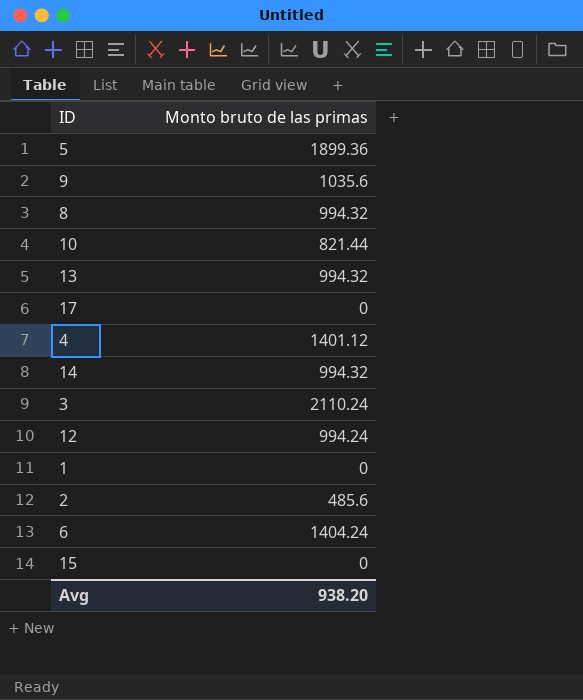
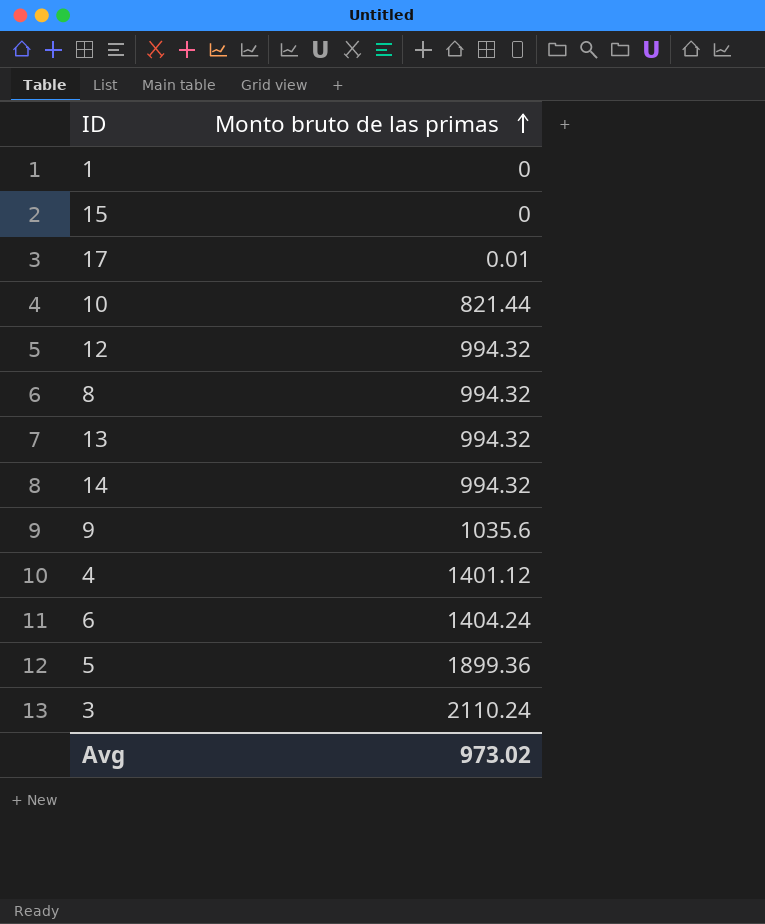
row order: none -> Monto bruto de las primas ascending
row 2: 485.6 -> none
17 | Monto bruto de las primas: 0 -> 0.01
12 | Monto bruto de las primas: 994.24 -> 994.32
Avg | Monto bruto de las primas: 938.20 -> 973.02

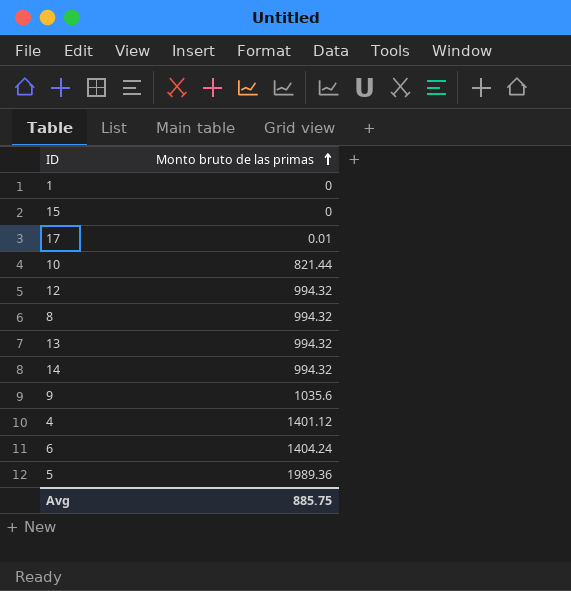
row 3: 2110.24 -> none
5 | Monto bruto de las primas: 1899.36 -> 1989.36
Avg | Monto bruto de las primas: 973.02 -> 885.75

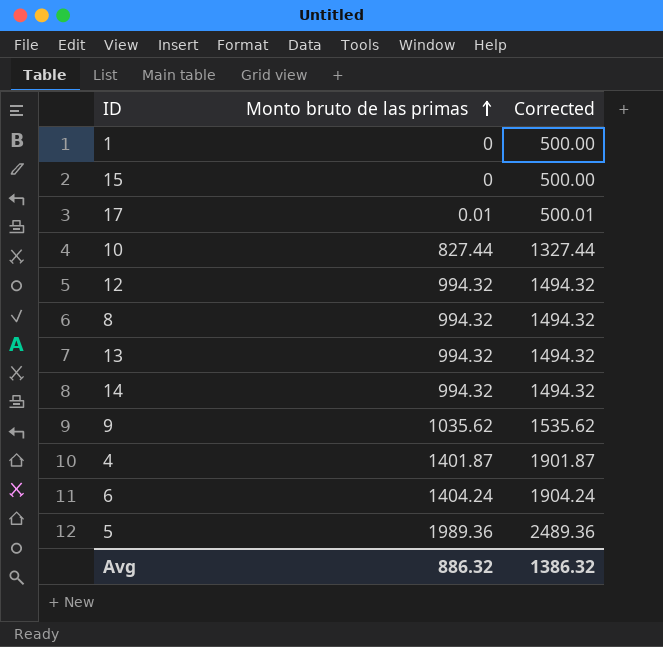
column Corrected | formula: none -> [Monto bruto de las primas] + 500
10 | Monto bruto de las primas: 821.44 -> 827.44
9 | Monto bruto de las primas: 1035.6 -> 1035.62
4 | Monto bruto de las primas: 1401.12 -> 1401.87
Avg | Monto bruto de las primas: 885.75 -> 886.32

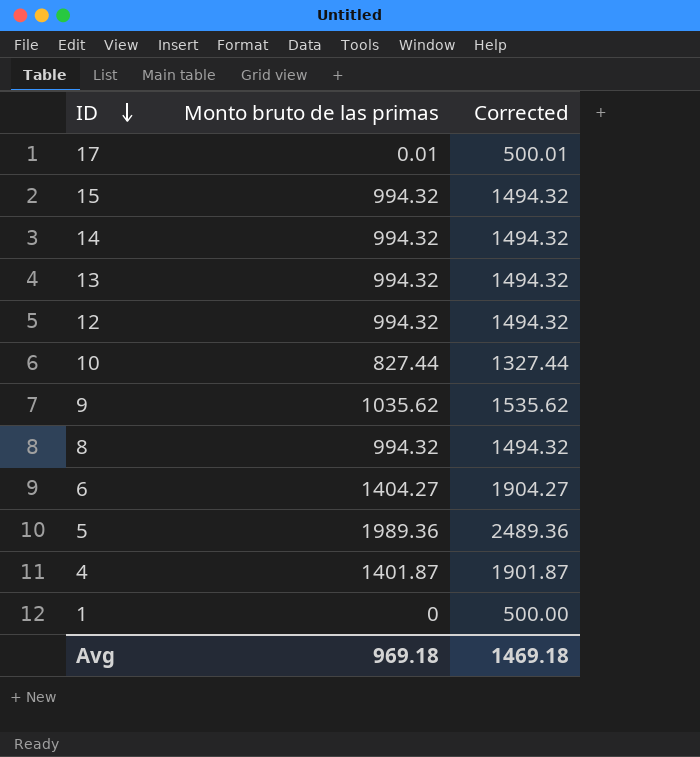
row order: Monto bruto de las primas ascending -> ID descending
15 | Monto bruto de las primas: 0 -> 994.32
15 | Corrected: 500.00 -> 1494.32
6 | Monto bruto de las primas: 1404.24 -> 1404.27
6 | Corrected: 1904.24 -> 1904.27
Avg | Monto bruto de las primas: 886.32 -> 969.18
Avg | Corrected: 1386.32 -> 1469.18

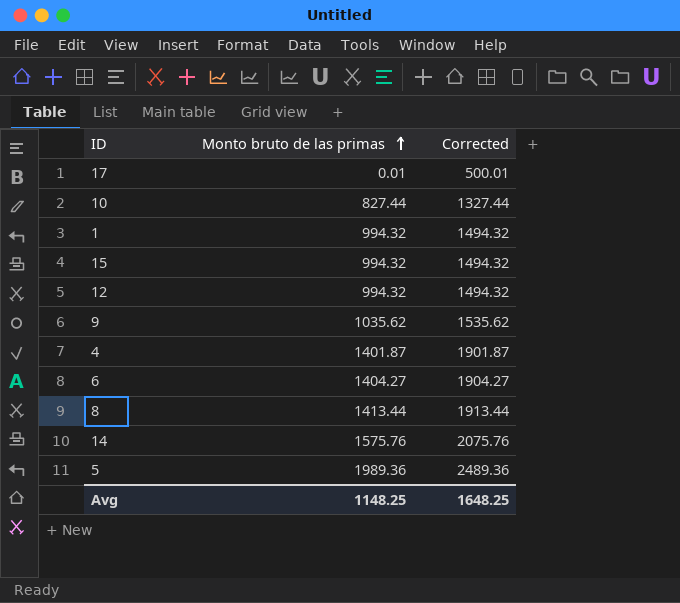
row order: ID descending -> Monto bruto de las primas ascending
row 13: 994.32 | 1494.32 -> none
1 | Monto bruto de las primas: 0 -> 994.32
1 | Corrected: 500.00 -> 1494.32
8 | Monto bruto de las primas: 994.32 -> 1413.44
8 | Corrected: 1494.32 -> 1913.44
14 | Monto bruto de las primas: 994.32 -> 1575.76
14 | Corrected: 1494.32 -> 2075.76
Avg | Monto bruto de las primas: 969.18 -> 1148.25
Avg | Corrected: 1469.18 -> 1648.25

